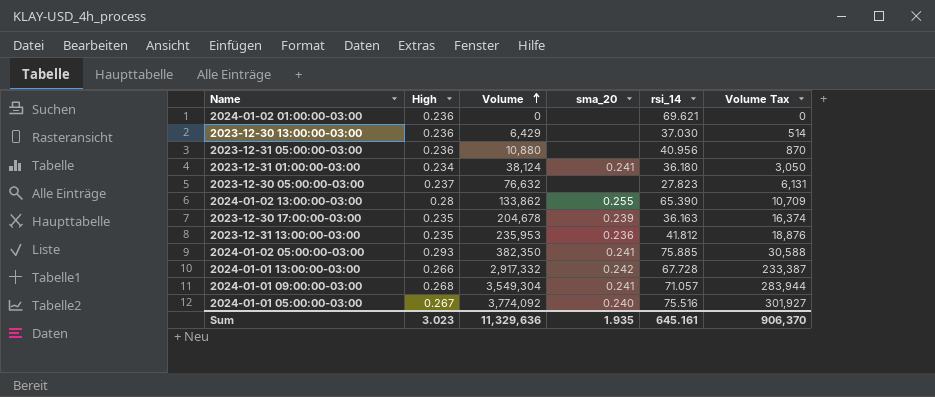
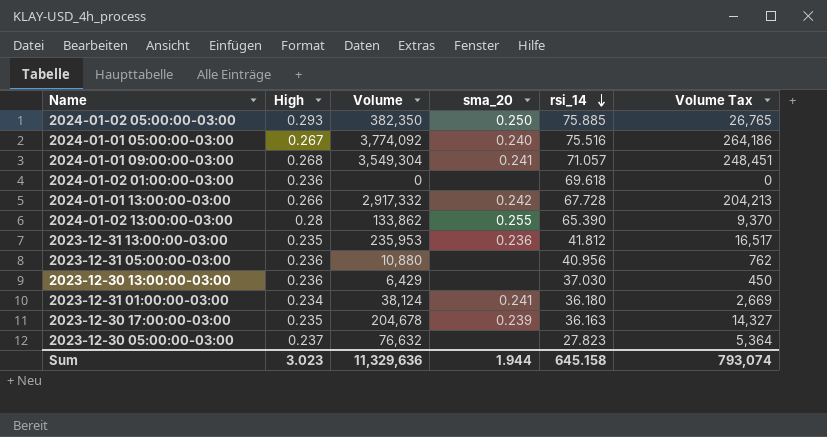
row order: Volume ascending -> rsi_14 descending
column Volume Tax | formula: [Volume] * 0.08 -> [Volume] * 0.07
2024-01-02 05:00:00-03:00 | sma_20: 0.241 -> 0.250
2024-01-02 01:00:00-03:00 | rsi_14: 69.621 -> 69.618
Sum | sma_20: 1.935 -> 1.944
Sum | rsi_14: 645.161 -> 645.158
Sum | Volume Tax: 906,370 -> 793,074

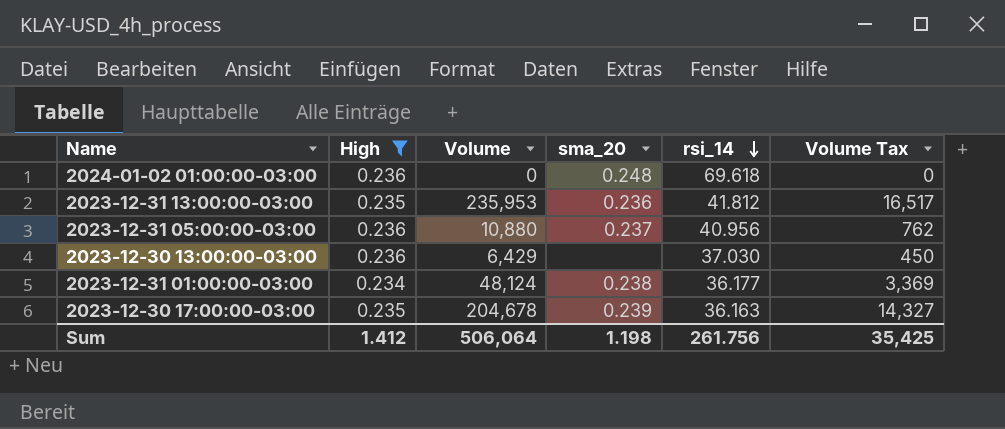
filter: none -> High <= 0.236
2024-01-02 01:00:00-03:00 | sma_20: none -> 0.248
2023-12-31 05:00:00-03:00 | sma_20: none -> 0.237
2023-12-31 01:00:00-03:00 | Volume: 38,124 -> 48,124
2023-12-31 01:00:00-03:00 | sma_20: 0.241 -> 0.238
2023-12-31 01:00:00-03:00 | rsi_14: 36.180 -> 36.177
2023-12-31 01:00:00-03:00 | Volume Tax: 2,669 -> 3,369
Sum | High: 3.023 -> 1.412
Sum | Volume: 11,329,636 -> 506,064
Sum | sma_20: 1.944 -> 1.198
Sum | rsi_14: 645.158 -> 261.756
Sum | Volume Tax: 793,074 -> 35,425

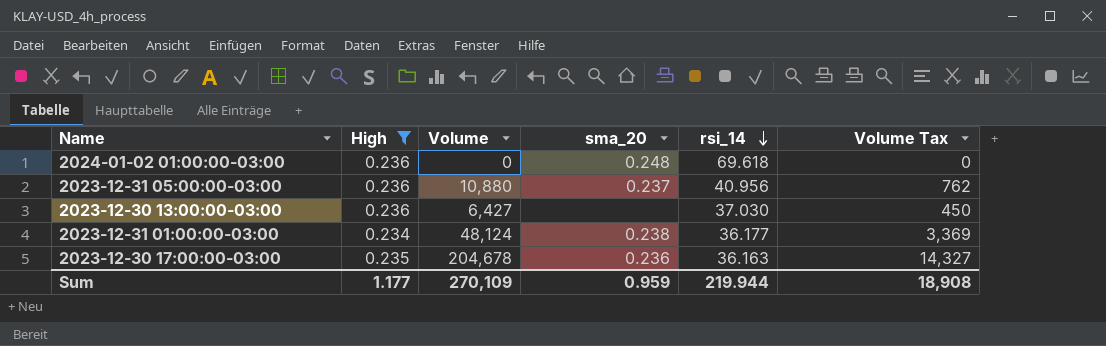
row 2023-12-31 13:00:00-03:00: 0.235 | 235,953 | 0.236 | 41.812 | 16,517 -> none
2023-12-30 13:00:00-03:00 | Volume: 6,429 -> 6,427
2023-12-30 17:00:00-03:00 | sma_20: 0.239 -> 0.236
Sum | High: 1.412 -> 1.177
Sum | Volume: 506,064 -> 270,109
Sum | sma_20: 1.198 -> 0.959
Sum | rsi_14: 261.756 -> 219.944
Sum | Volume Tax: 35,425 -> 18,908

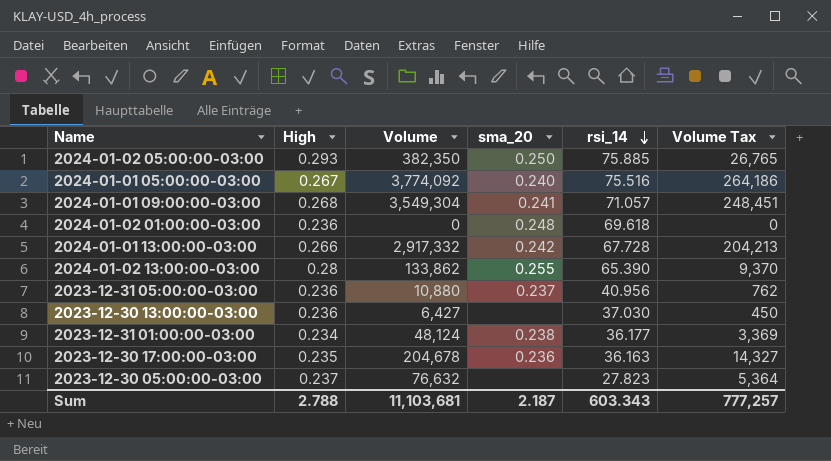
filter: High <= 0.236 -> none
Sum | High: 1.177 -> 2.788
Sum | Volume: 270,109 -> 11,103,681
Sum | sma_20: 0.959 -> 2.187
Sum | rsi_14: 219.944 -> 603.343
Sum | Volume Tax: 18,908 -> 777,257

